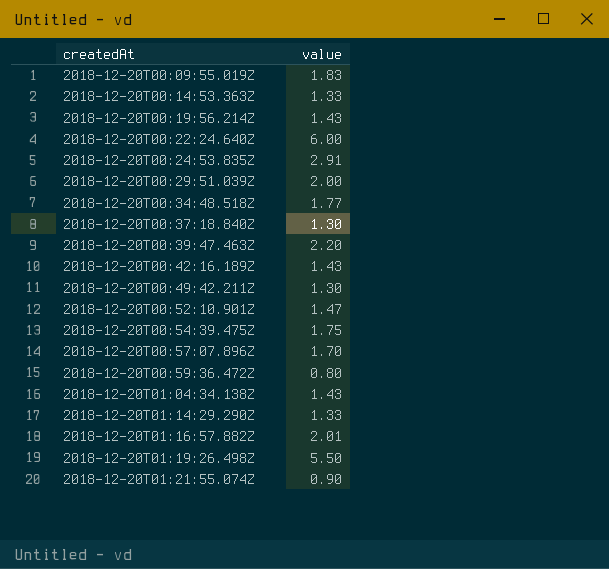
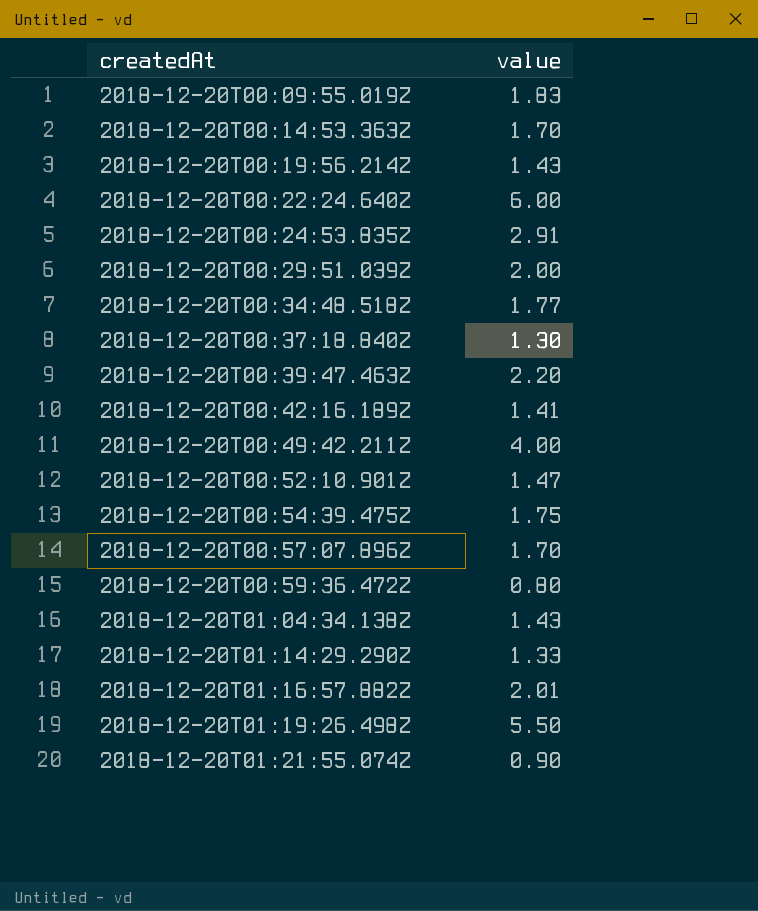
2018-12-20T00:14:53.363Z | value: 1.33 -> 1.70
2018-12-20T00:42:16.189Z | value: 1.43 -> 1.41
2018-12-20T00:49:42.211Z | value: 1.30 -> 4.00

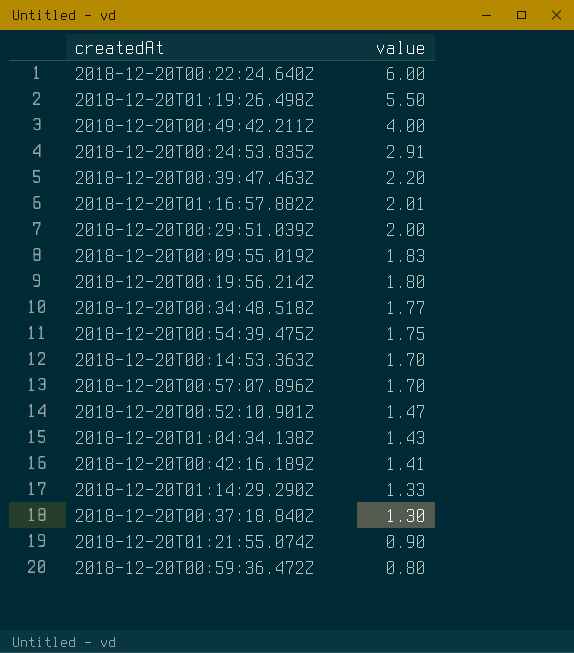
row order: createdAt ascending -> value descending
2018-12-20T00:19:56.214Z | value: 1.43 -> 1.80

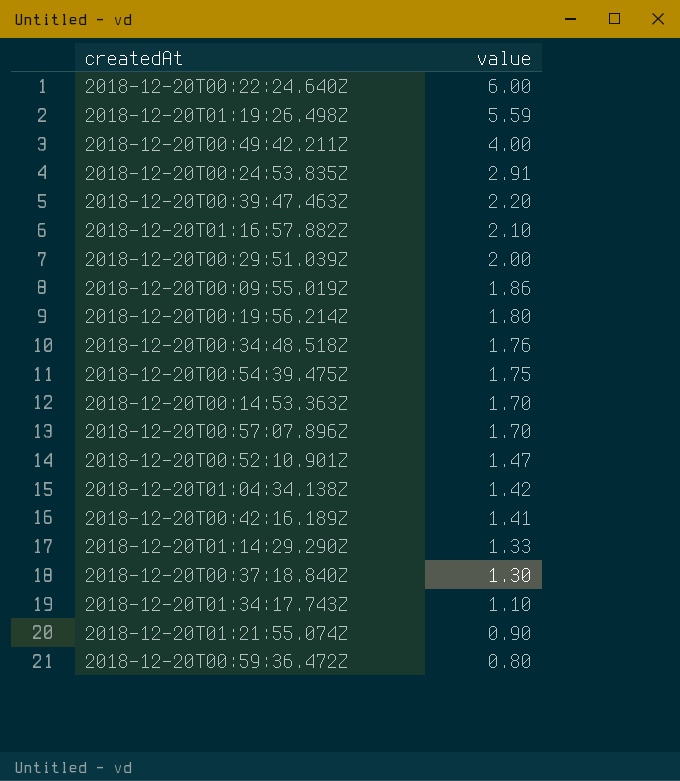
2018-12-20T01:19:26.498Z | value: 5.50 -> 5.59
2018-12-20T01:16:57.882Z | value: 2.01 -> 2.10
2018-12-20T00:09:55.019Z | value: 1.83 -> 1.86
2018-12-20T00:34:48.518Z | value: 1.77 -> 1.76
2018-12-20T01:04:34.138Z | value: 1.43 -> 1.42
row 2018-12-20T01:34:17.743Z: none -> 1.10

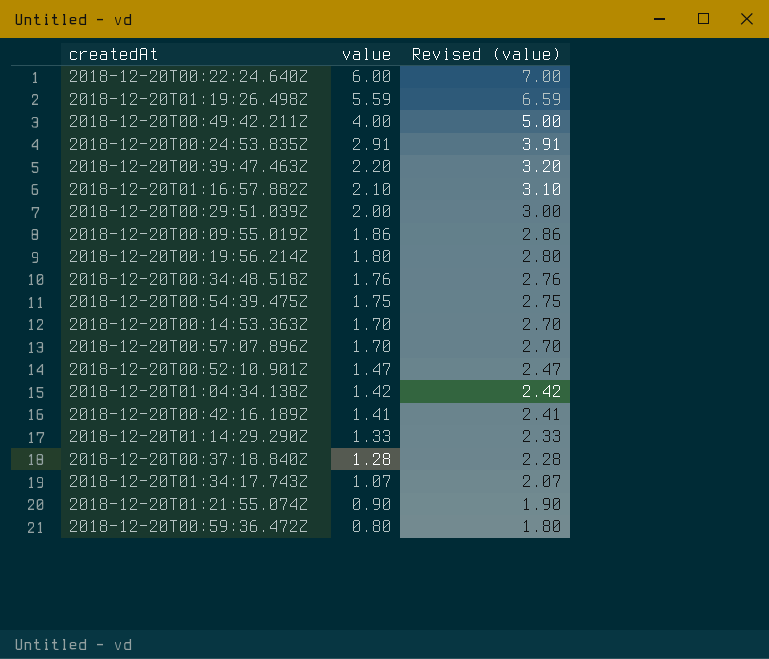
column Revised (value) | formula: none -> [value] + 1
2018-12-20T00:37:18.840Z | value: 1.30 -> 1.28
2018-12-20T01:34:17.743Z | value: 1.10 -> 1.07

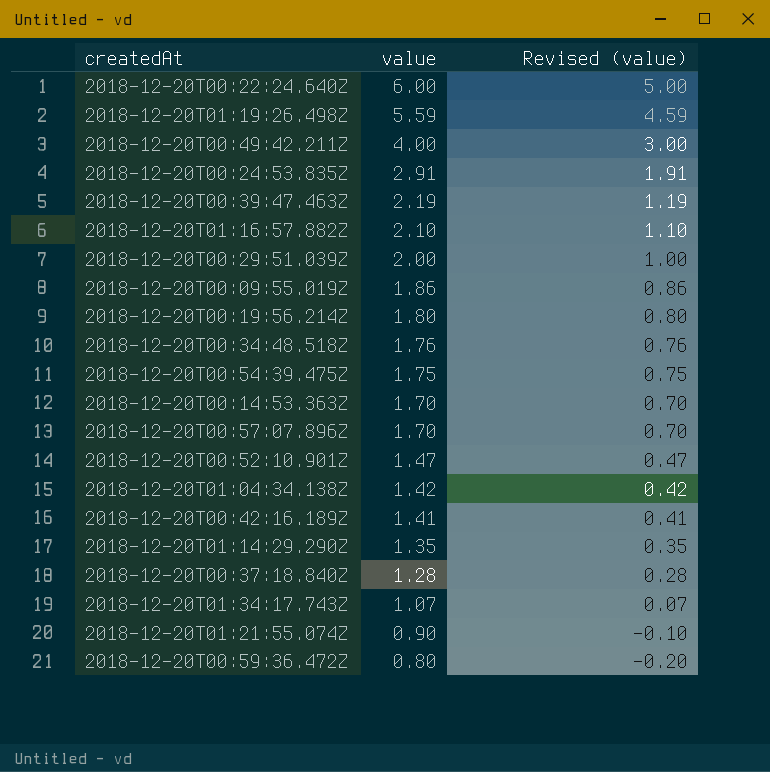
column Revised (value) | formula: [value] + 1 -> [value] - 1
2018-12-20T00:39:47.463Z | value: 2.20 -> 2.19
2018-12-20T01:14:29.290Z | value: 1.33 -> 1.35

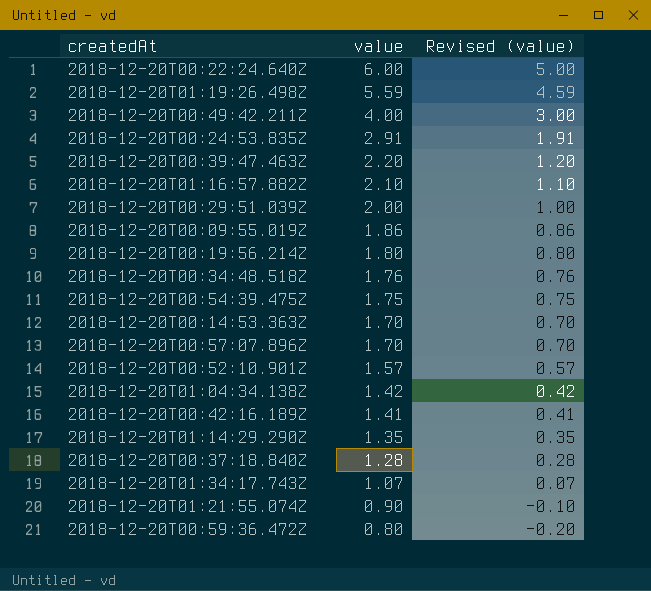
2018-12-20T00:39:47.463Z | value: 2.19 -> 2.20
2018-12-20T00:39:47.463Z | Revised (value): 1.19 -> 1.20
2018-12-20T00:52:10.901Z | value: 1.47 -> 1.57
2018-12-20T00:52:10.901Z | Revised (value): 0.47 -> 0.57

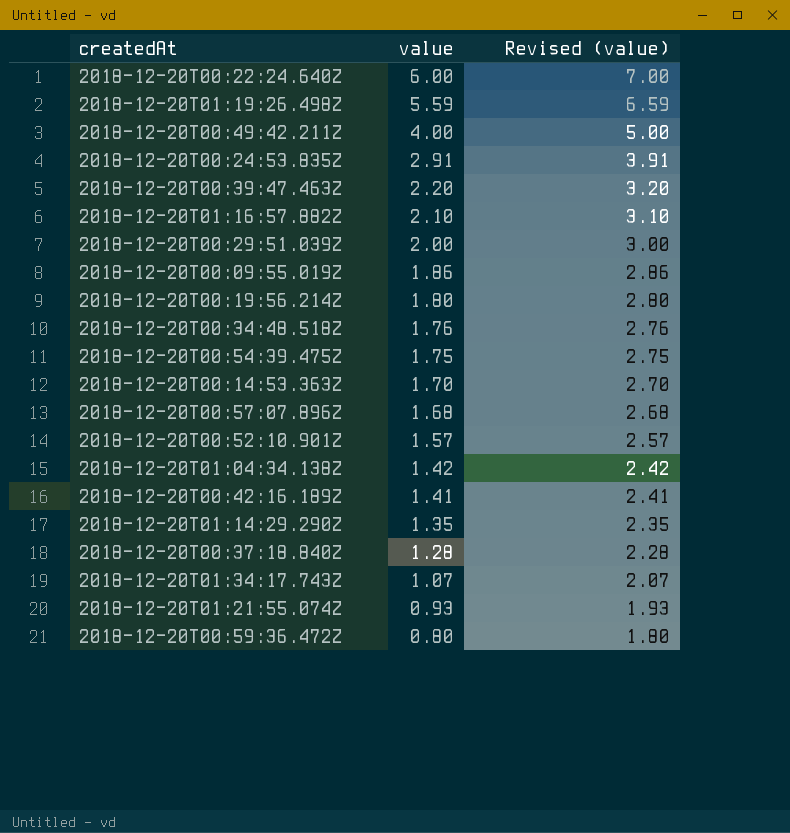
column Revised (value) | formula: [value] - 1 -> [value] + 1
2018-12-20T00:57:07.896Z | value: 1.70 -> 1.68
2018-12-20T01:21:55.074Z | value: 0.90 -> 0.93

